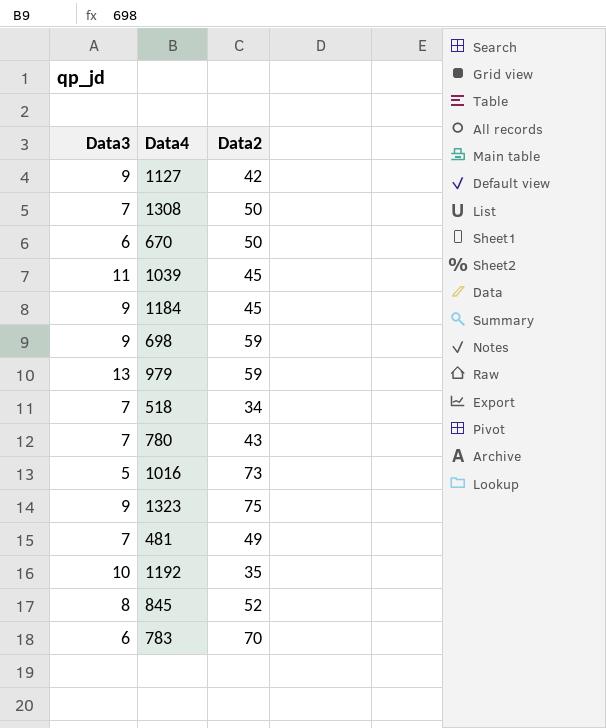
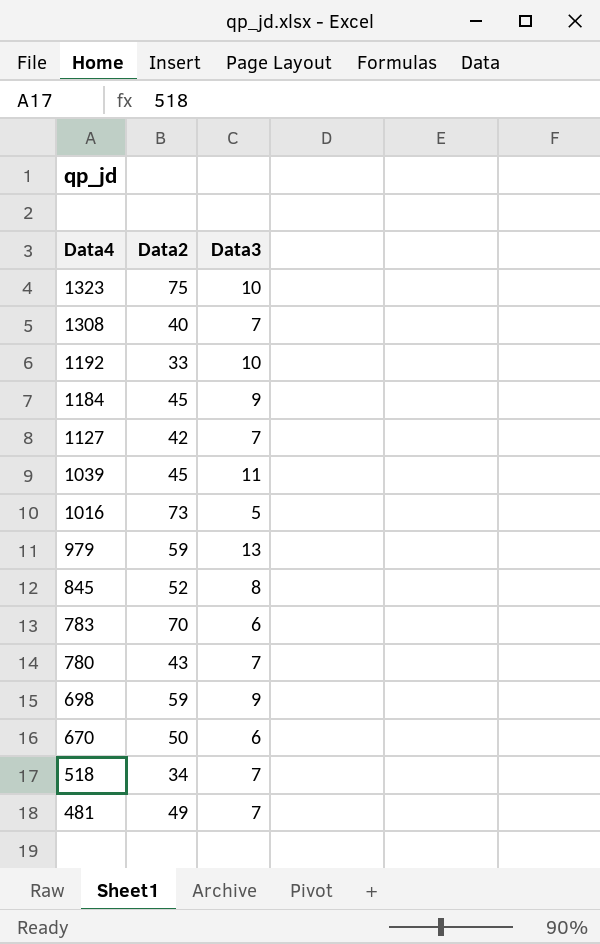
row order: none -> Data4 descending
column Data3 | position: 1 -> 3
1323 | Data3: 9 -> 10
1308 | Data2: 50 -> 40
1192 | Data2: 35 -> 33
1127 | Data3: 9 -> 7

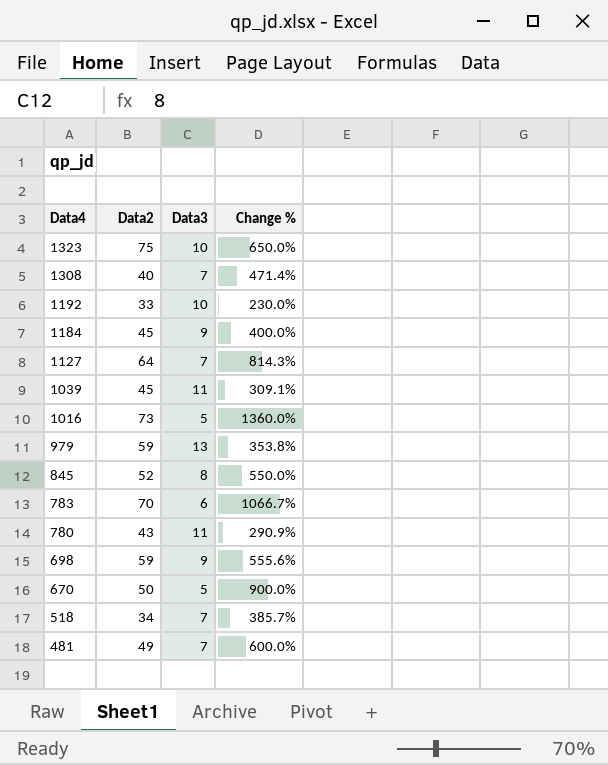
column Change % | formula: none -> ([Data2] - [Data3]) / [Data3]
1127 | Data2: 42 -> 64
780 | Data3: 7 -> 11
670 | Data3: 6 -> 5

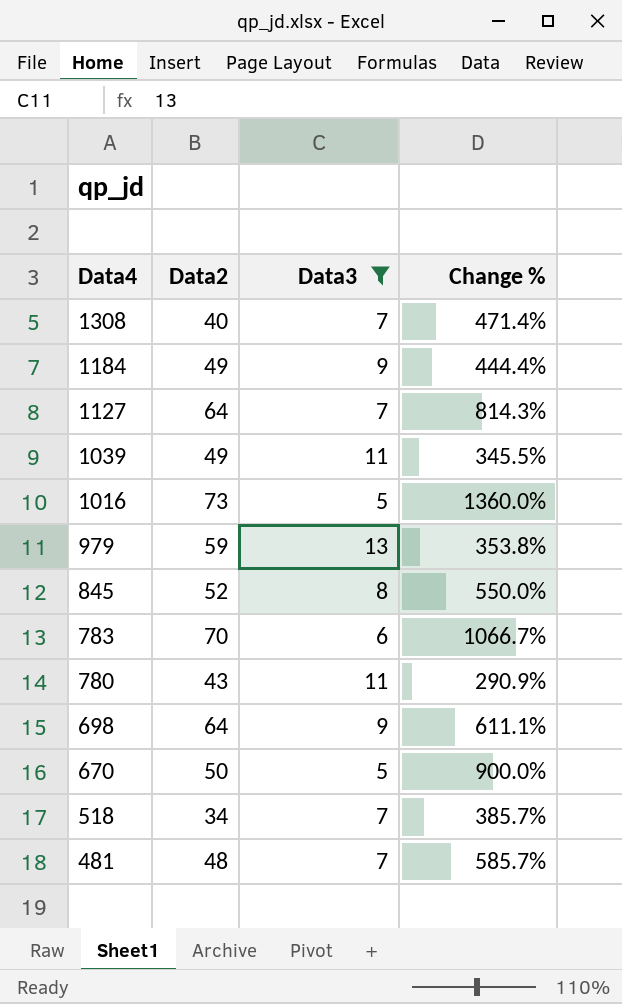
filter: none -> Data3 != 10
1184 | Data2: 45 -> 49
1184 | Change %: 400.0% -> 444.4%
1039 | Data2: 45 -> 49
1039 | Change %: 309.1% -> 345.5%
698 | Data2: 59 -> 64
698 | Change %: 555.6% -> 611.1%
481 | Data2: 49 -> 48
481 | Change %: 600.0% -> 585.7%

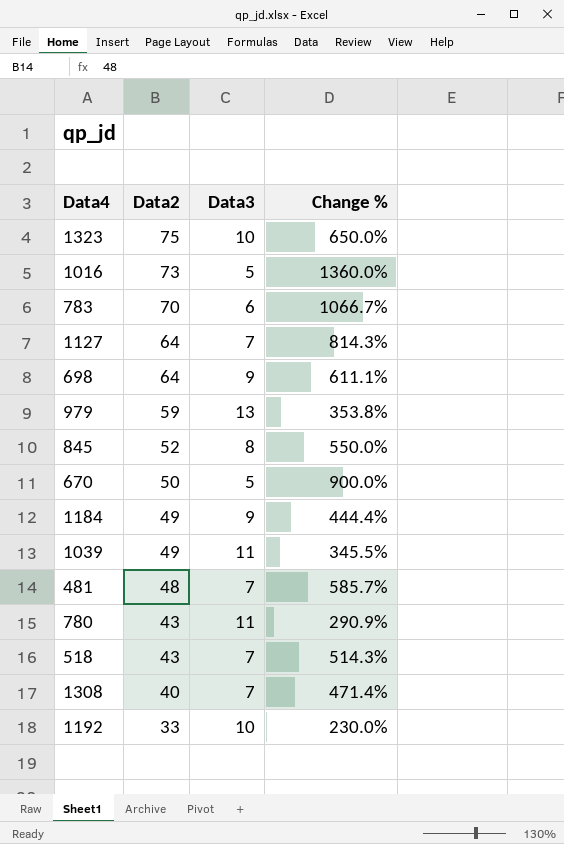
filter: Data3 != 10 -> none
row order: Data4 descending -> Data2 descending
518 | Data2: 34 -> 43
518 | Change %: 385.7% -> 514.3%

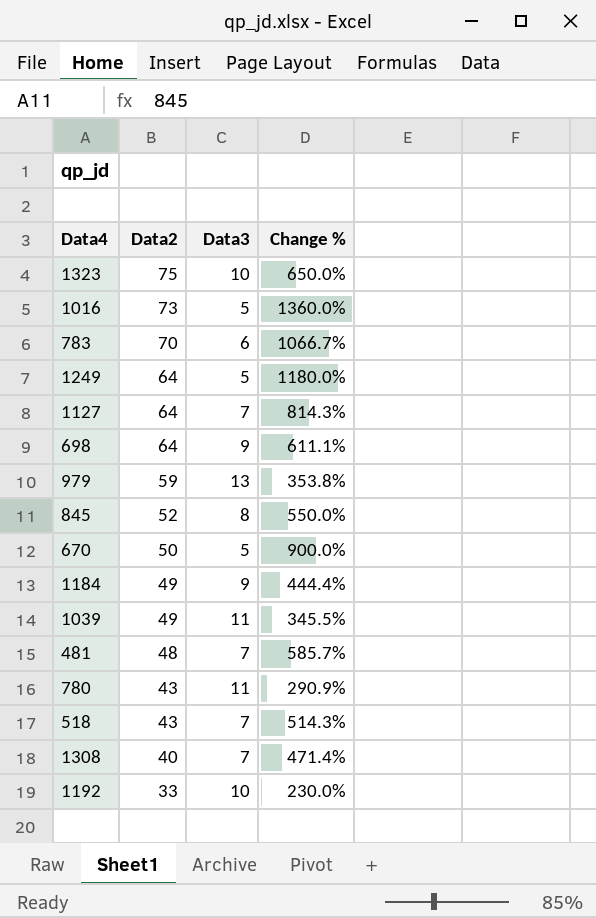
row 1249: none -> 64 | 5 | 1180.0%

